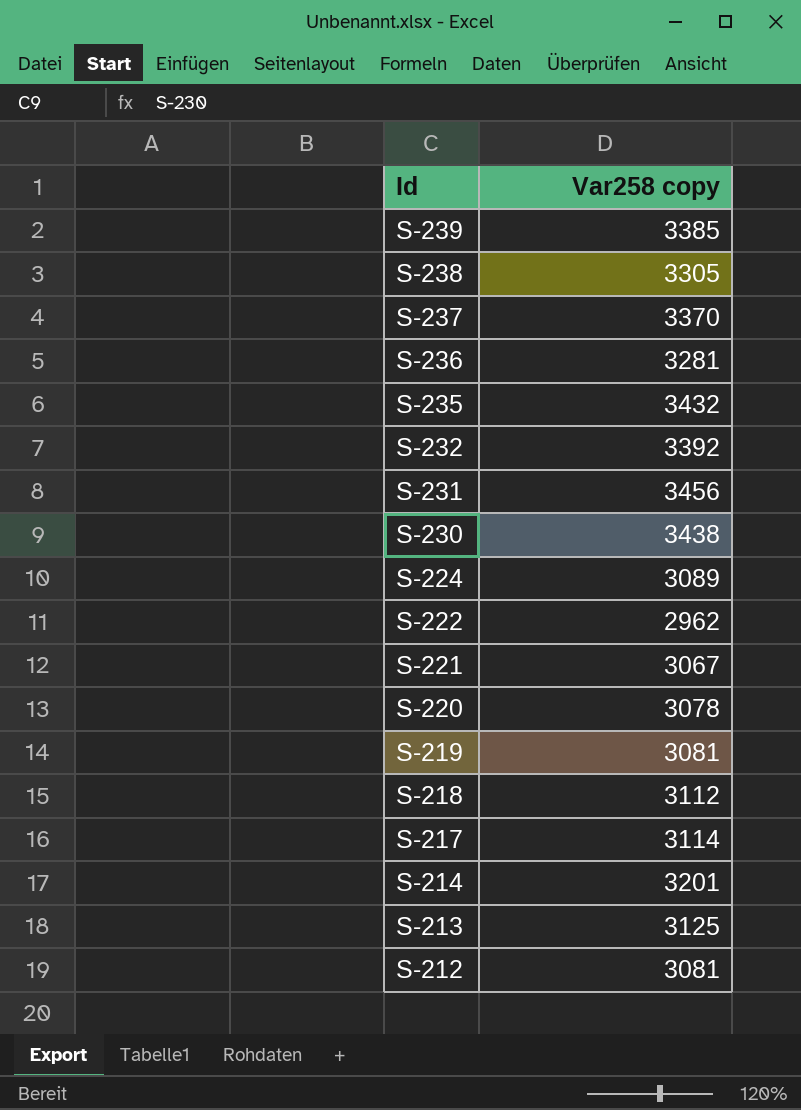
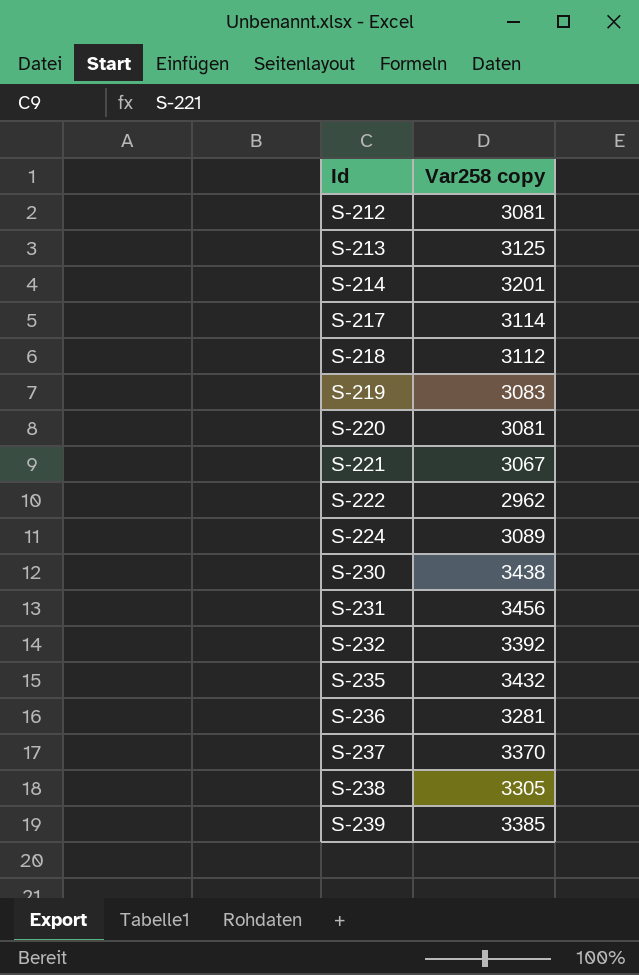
row order: Id descending -> Id ascending
S-219 | Var258 copy: 3081 -> 3083
S-220 | Var258 copy: 3078 -> 3081

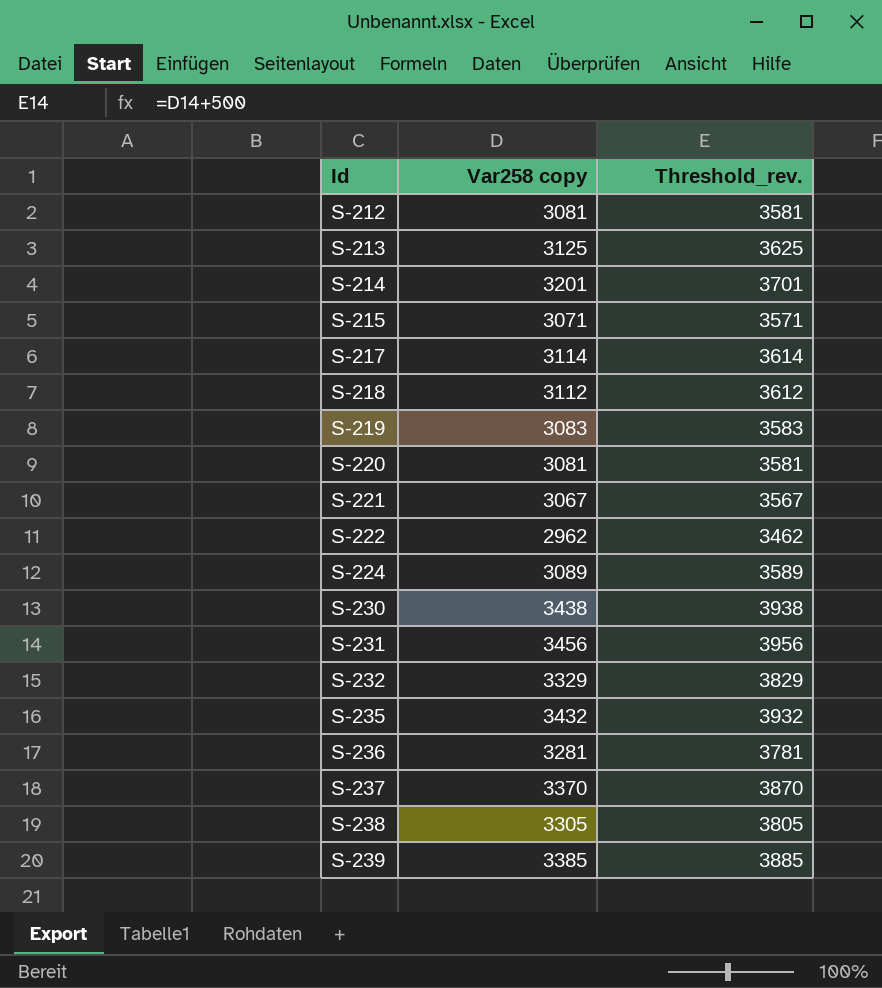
column Threshold_rev. | formula: none -> [Var258 copy] + 500
row S-215: none -> 3071 | 3571
S-232 | Var258 copy: 3392 -> 3329

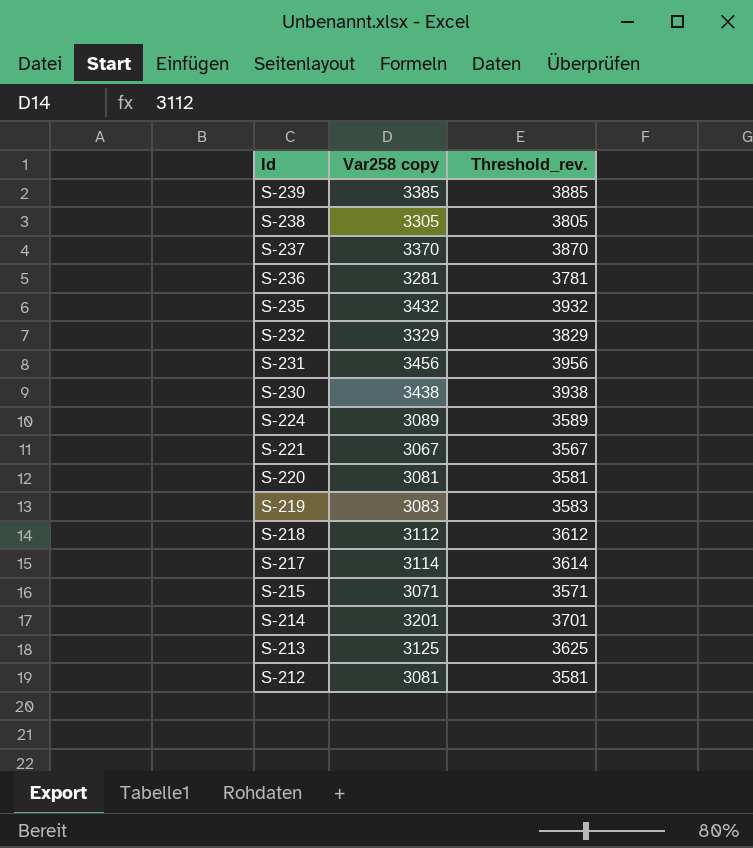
row order: Id ascending -> Id descending
row S-222: 2962 | 3462 -> none

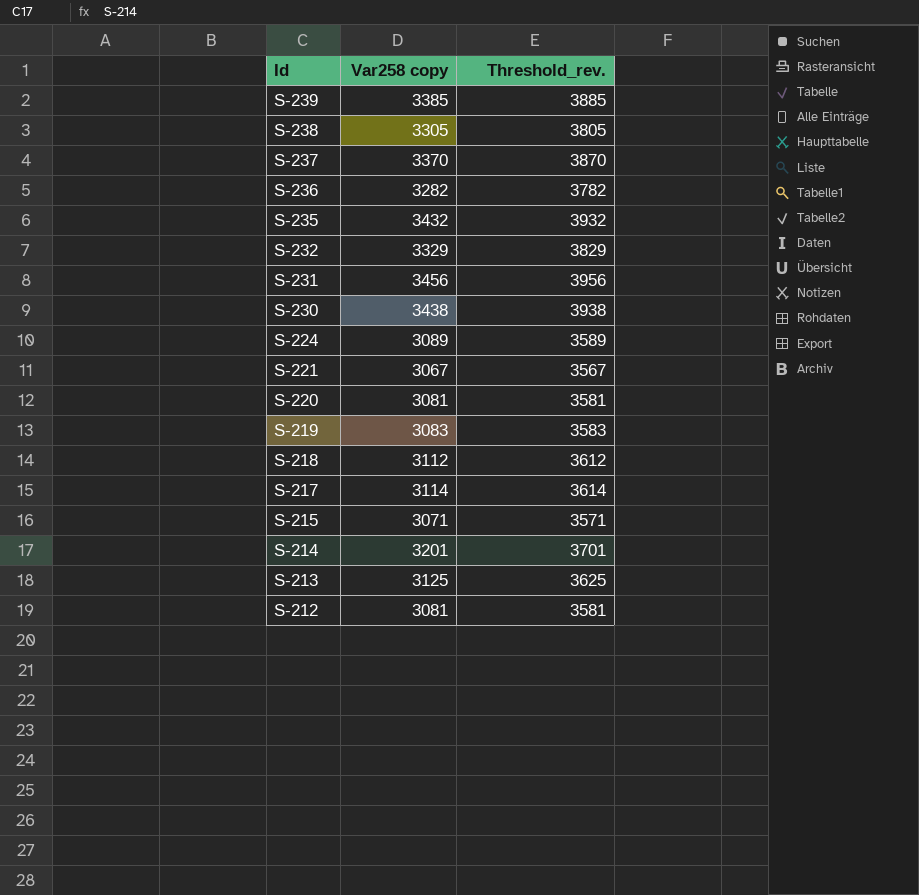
S-236 | Var258 copy: 3281 -> 3282
S-236 | Threshold_rev.: 3781 -> 3782

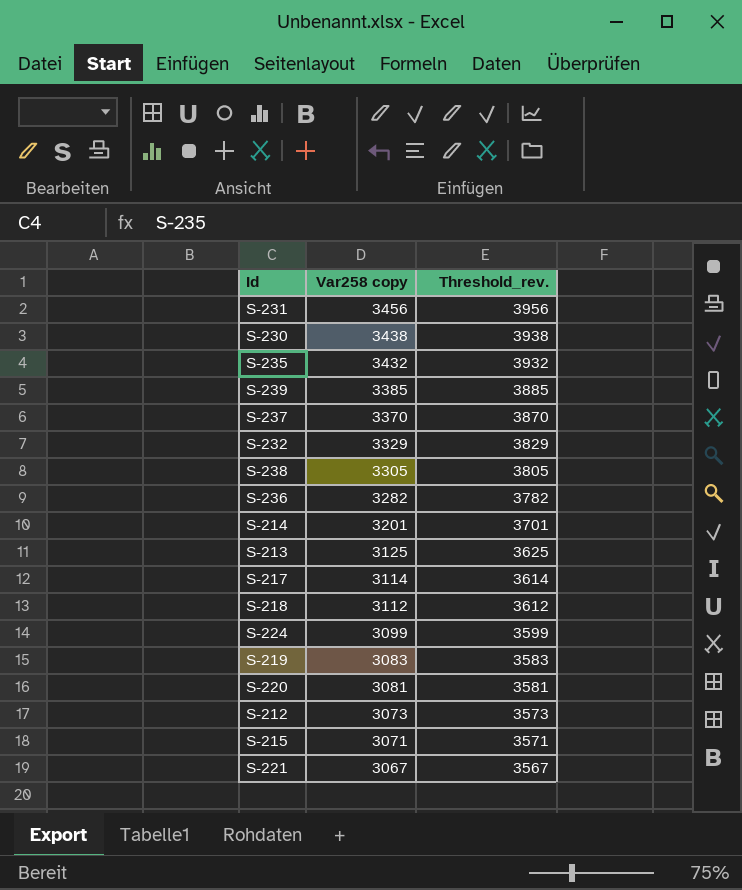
row order: Id descending -> Var258 copy descending
S-224 | Var258 copy: 3089 -> 3099
S-224 | Threshold_rev.: 3589 -> 3599
S-212 | Var258 copy: 3081 -> 3073
S-212 | Threshold_rev.: 3581 -> 3573

